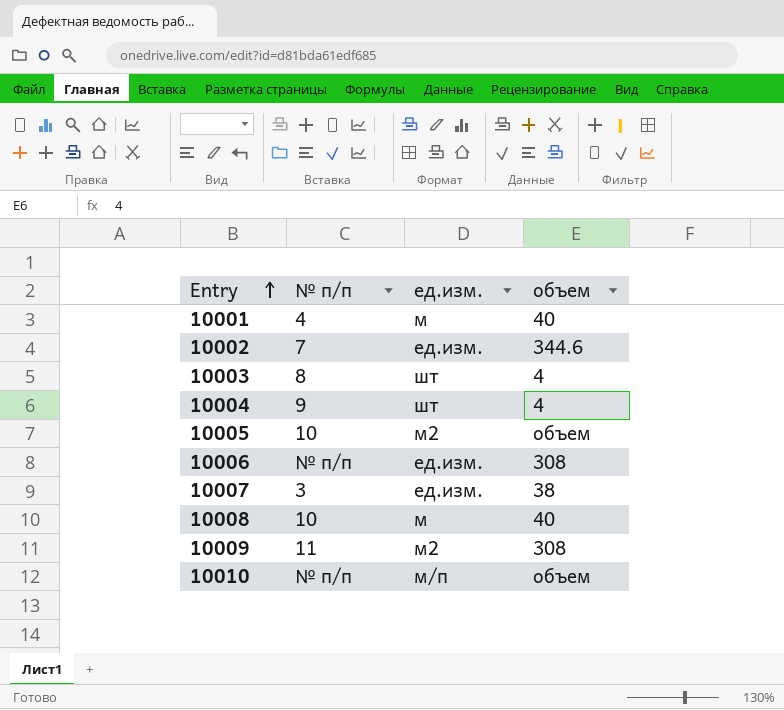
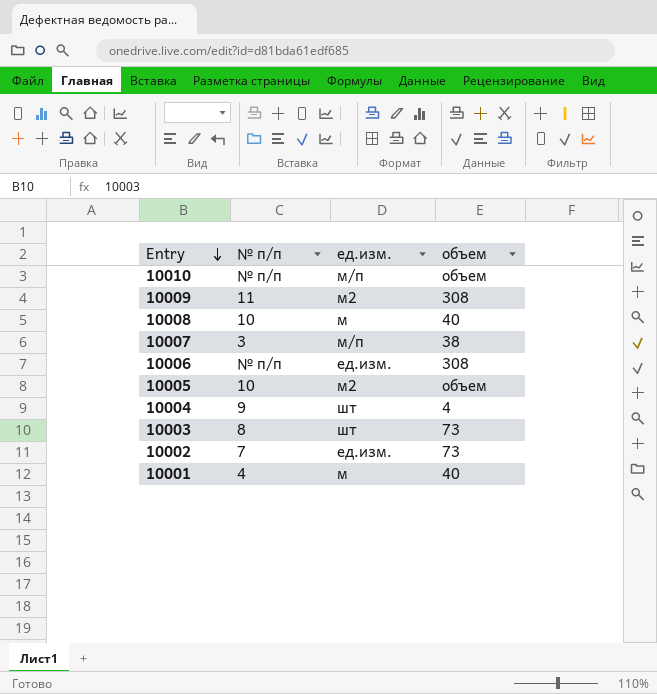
row order: Entry ascending -> Entry descending
10007 | ед.изм.: ед.изм. -> м/п
10003 | объем: 4 -> 73
10002 | объем: 344.6 -> 73

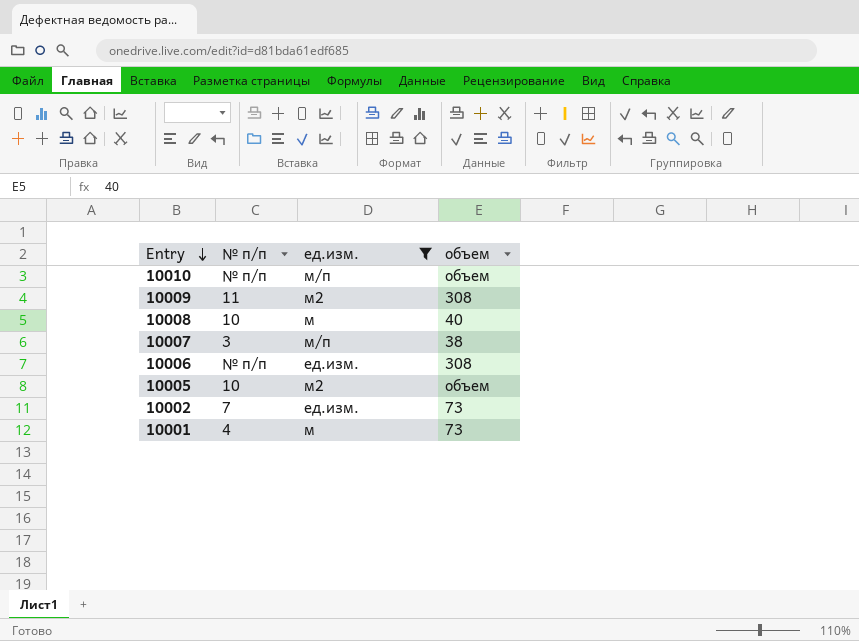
filter: none -> ед.изм. != шт
10001 | объем: 40 -> 73

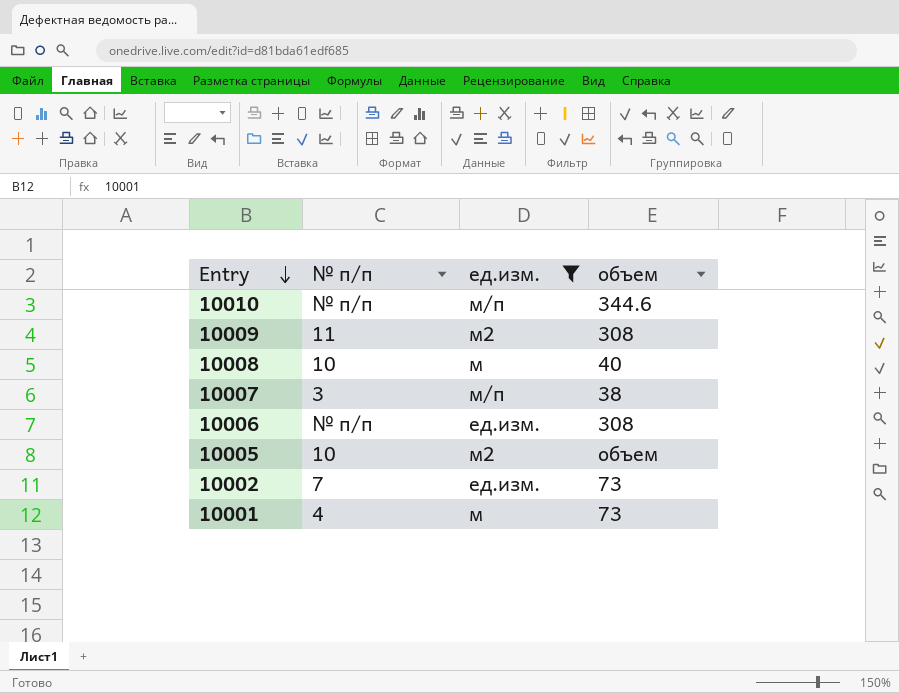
10010 | объем: объем -> 344.6

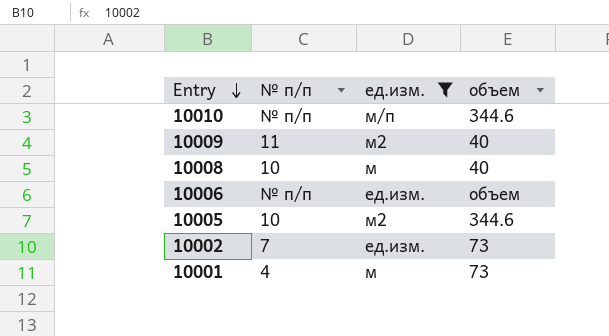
row 10007: 3 | м/п | 38 -> none
10009 | объем: 308 -> 40
10006 | объем: 308 -> объем
10005 | объем: объем -> 344.6

